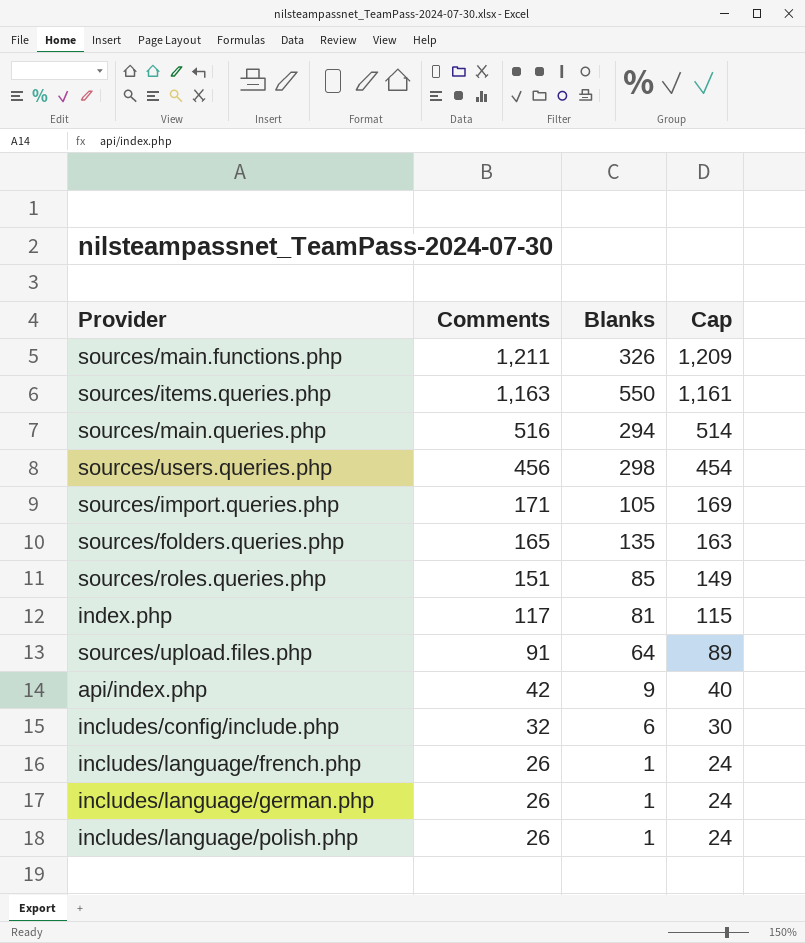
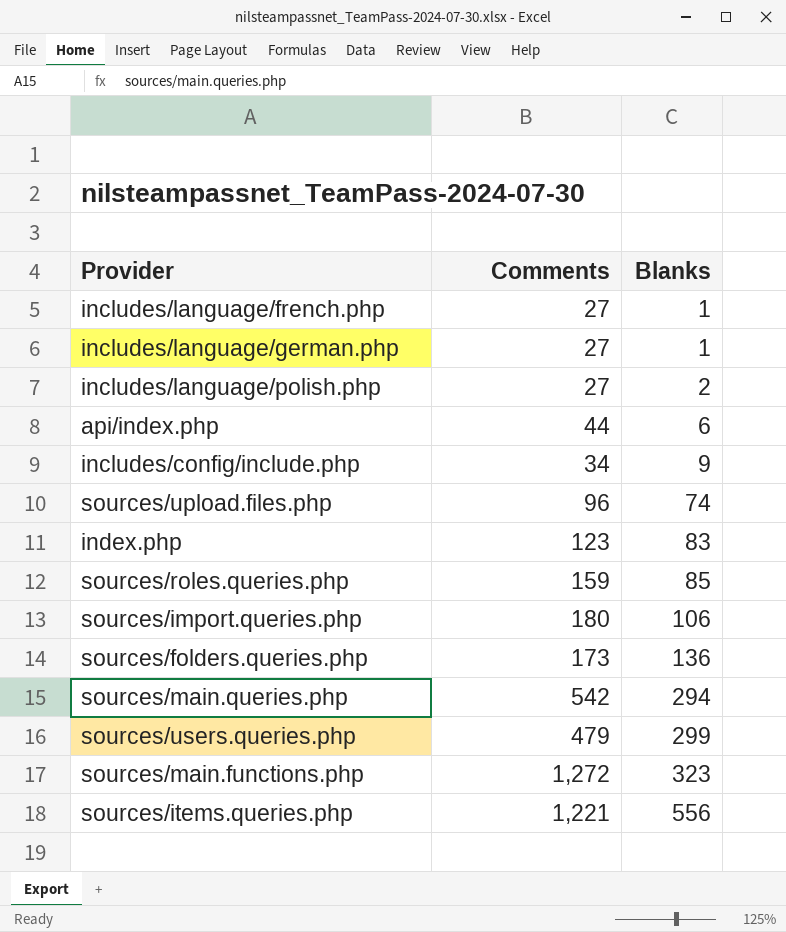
row order: Comments descending -> Blanks ascending
column Cap | formula: [Comments] - 2 -> none
includes/language/french.php | Comments: 26 -> 27
includes/language/german.php | Comments: 26 -> 27
includes/language/polish.php | Comments: 26 -> 27
includes/language/polish.php | Blanks: 1 -> 2
api/index.php | Comments: 42 -> 44
api/index.php | Blanks: 9 -> 6
includes/config/include.php | Comments: 32 -> 34
includes/config/include.php | Blanks: 6 -> 9
sources/upload.files.php | Comments: 91 -> 96
sources/upload.files.php | Blanks: 64 -> 74
index.php | Comments: 117 -> 123
index.php | Blanks: 81 -> 83
sources/roles.queries.php | Comments: 151 -> 159
sources/import.queries.php | Comments: 171 -> 180
sources/import.queries.php | Blanks: 105 -> 106
sources/folders.queries.php | Comments: 165 -> 173
sources/folders.queries.php | Blanks: 135 -> 136
sources/main.queries.php | Comments: 516 -> 542
sources/users.queries.php | Comments: 456 -> 479
sources/users.queries.php | Blanks: 298 -> 299
sources/main.functions.php | Comments: 1,211 -> 1,272
sources/main.functions.php | Blanks: 326 -> 323
sources/items.queries.php | Comments: 1,163 -> 1,221
sources/items.queries.php | Blanks: 550 -> 556

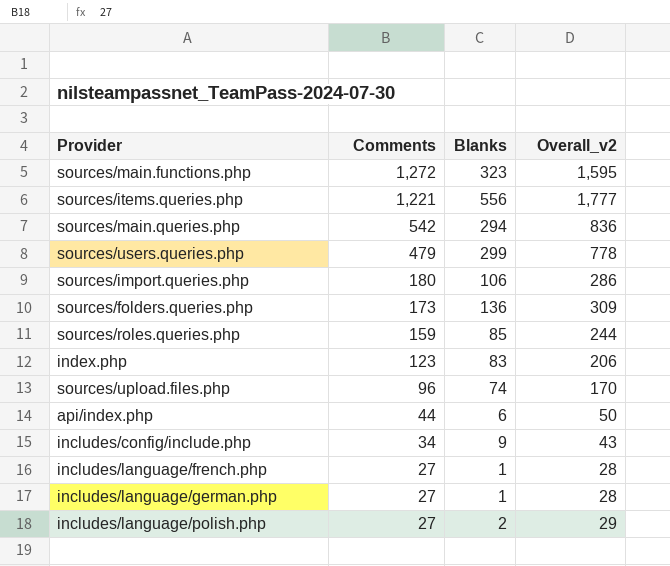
row order: Blanks ascending -> Comments descending
column Overall_v2 | formula: none -> [Comments] + [Blanks]

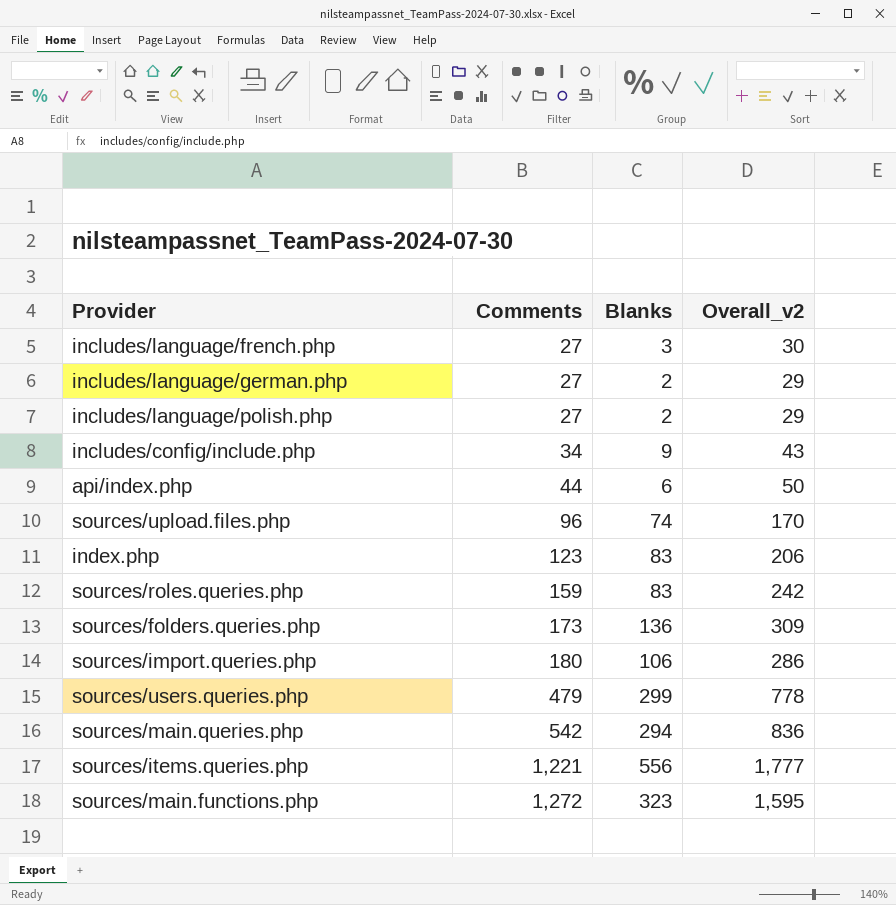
row order: Comments descending -> Comments ascending
includes/language/french.php | Blanks: 1 -> 3
includes/language/french.php | Overall_v2: 28 -> 30
includes/language/german.php | Blanks: 1 -> 2
includes/language/german.php | Overall_v2: 28 -> 29
sources/roles.queries.php | Blanks: 85 -> 83
sources/roles.queries.php | Overall_v2: 244 -> 242

